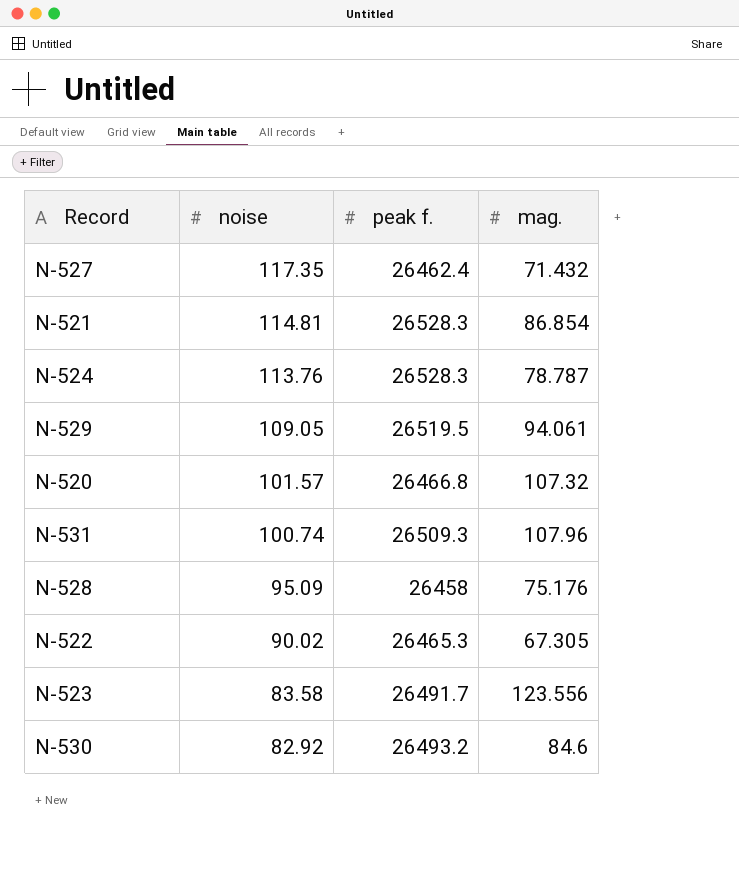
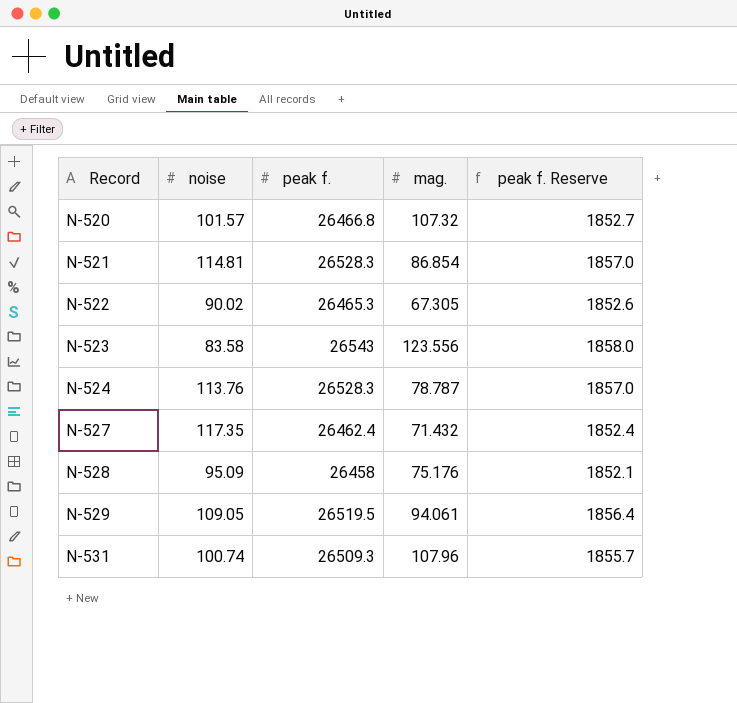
row order: noise descending -> Record ascending
column peak f. Reserve | formula: none -> [peak f.] * 0.07
row N-530: 82.92 | 26493.2 | 84.6 -> none
N-523 | peak f.: 26491.7 -> 26543

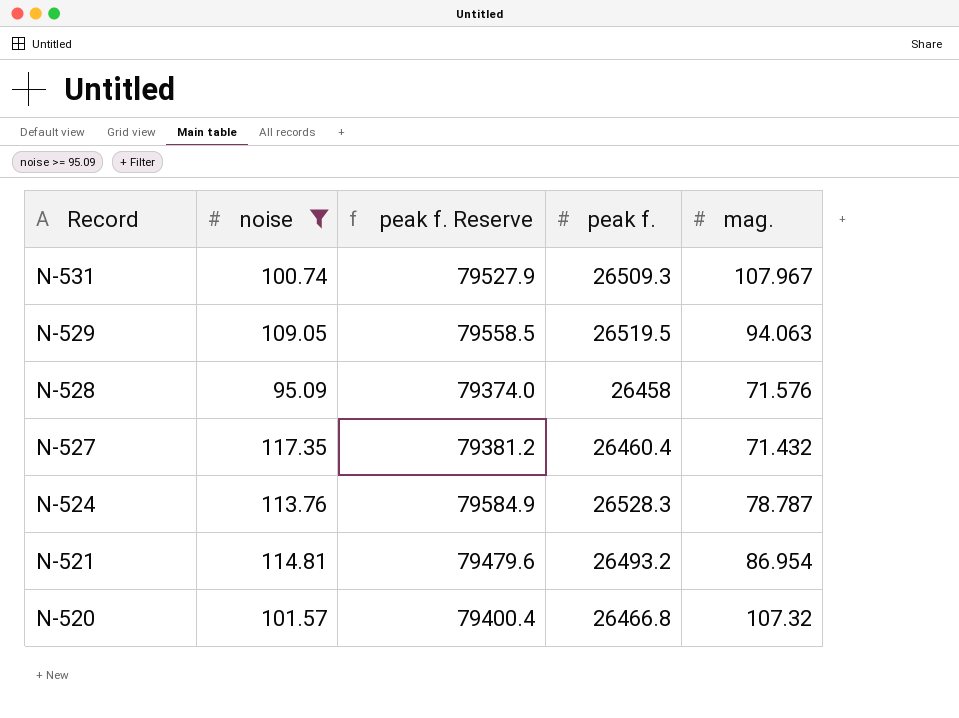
filter: none -> noise >= 95.09
row order: Record ascending -> Record descending
column peak f. Reserve | formula: [peak f.] * 0.07 -> [peak f.] * 3
column peak f. Reserve | position: 5 -> 3
N-531 | mag.: 107.96 -> 107.967
N-529 | mag.: 94.061 -> 94.063
N-528 | mag.: 75.176 -> 71.576
N-527 | peak f.: 26462.4 -> 26460.4
N-521 | peak f.: 26528.3 -> 26493.2
N-521 | mag.: 86.854 -> 86.954

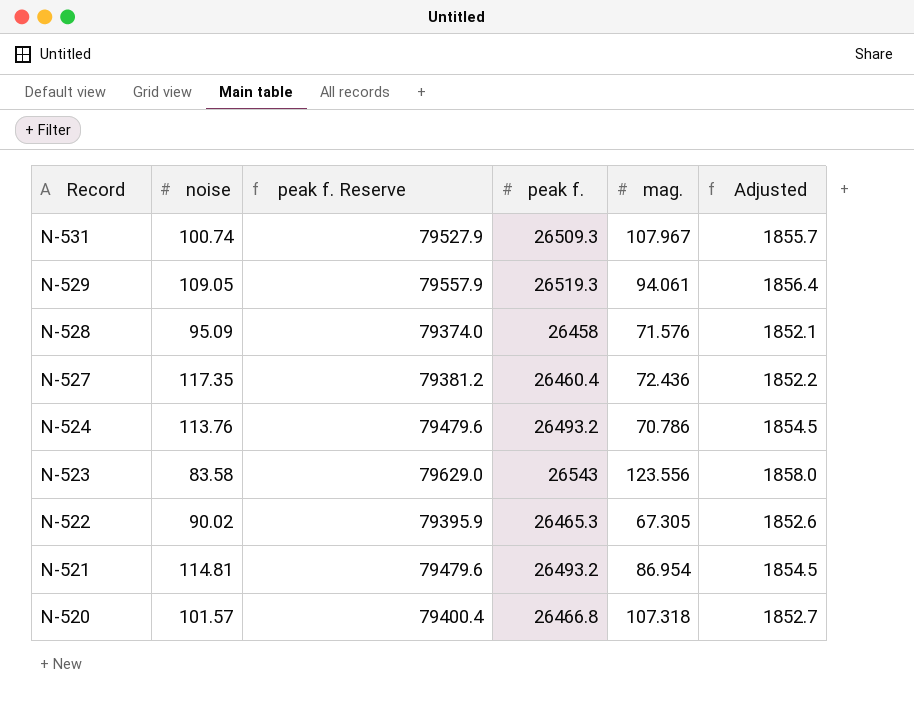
filter: noise >= 95.09 -> none
column Adjusted | formula: none -> [peak f.] * 0.07
N-529 | peak f. Reserve: 79558.5 -> 79557.9
N-529 | peak f.: 26519.5 -> 26519.3
N-529 | mag.: 94.063 -> 94.061
N-527 | mag.: 71.432 -> 72.436
N-524 | peak f. Reserve: 79584.9 -> 79479.6
N-524 | peak f.: 26528.3 -> 26493.2
N-524 | mag.: 78.787 -> 70.786
N-520 | mag.: 107.32 -> 107.318

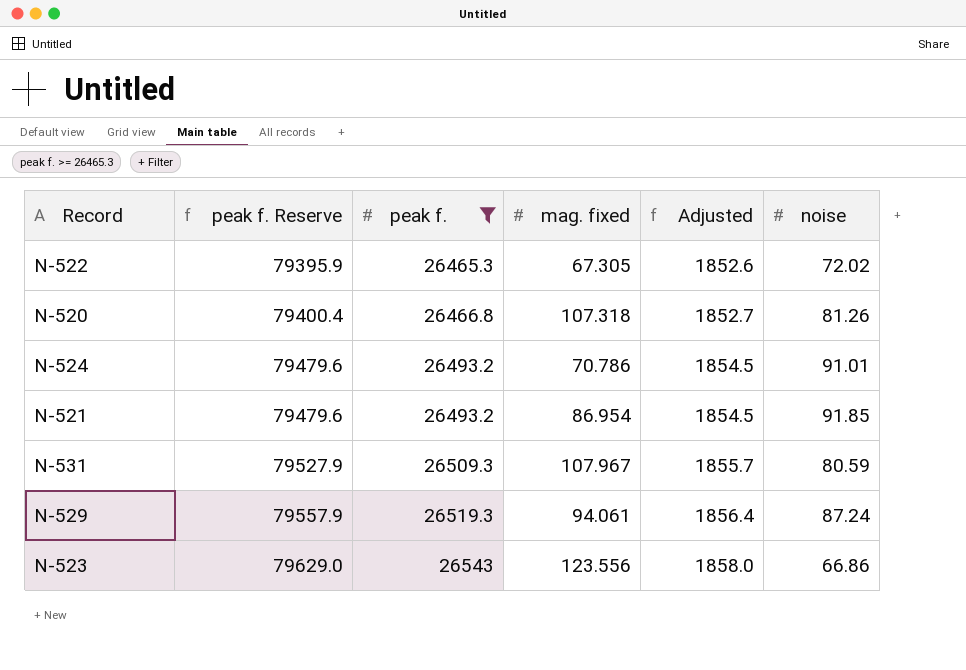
filter: none -> peak f. >= 26465.3
row order: Record descending -> peak f. Reserve ascending
column name: mag. -> mag. fixed
column noise | position: 2 -> 6
N-522 | noise: 90.02 -> 72.02
N-520 | noise: 101.57 -> 81.26
N-524 | noise: 113.76 -> 91.01
N-521 | noise: 114.81 -> 91.85
N-531 | noise: 100.74 -> 80.59
N-529 | noise: 109.05 -> 87.24
N-523 | noise: 83.58 -> 66.86

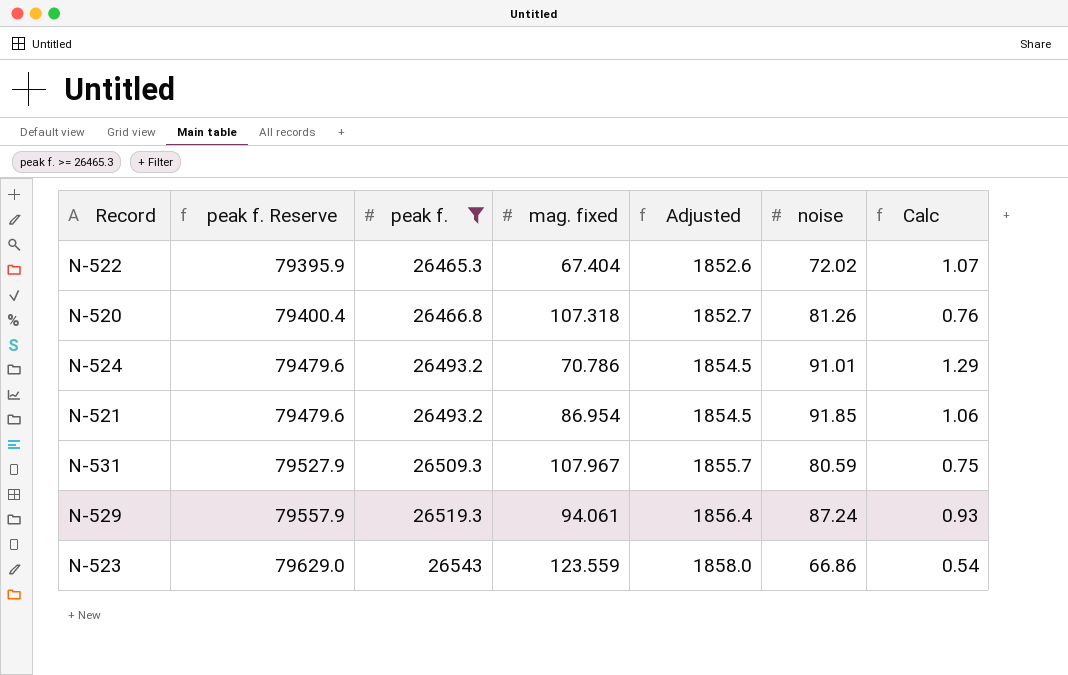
column Calc | formula: none -> [noise] / [mag. fixed]
N-522 | mag. fixed: 67.305 -> 67.404
N-523 | mag. fixed: 123.556 -> 123.559

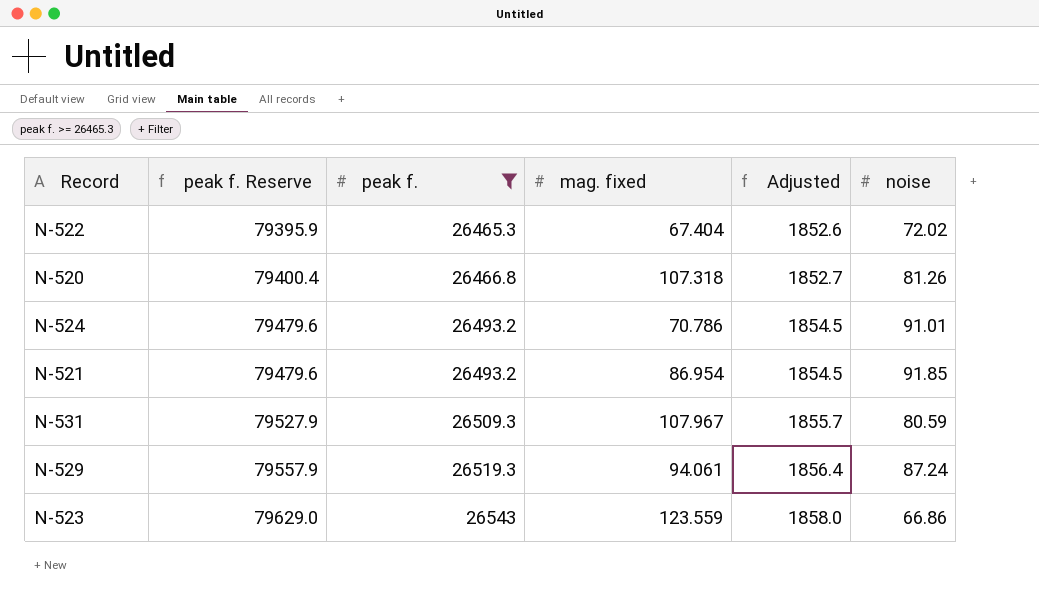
column Calc | formula: [noise] / [mag. fixed] -> none

